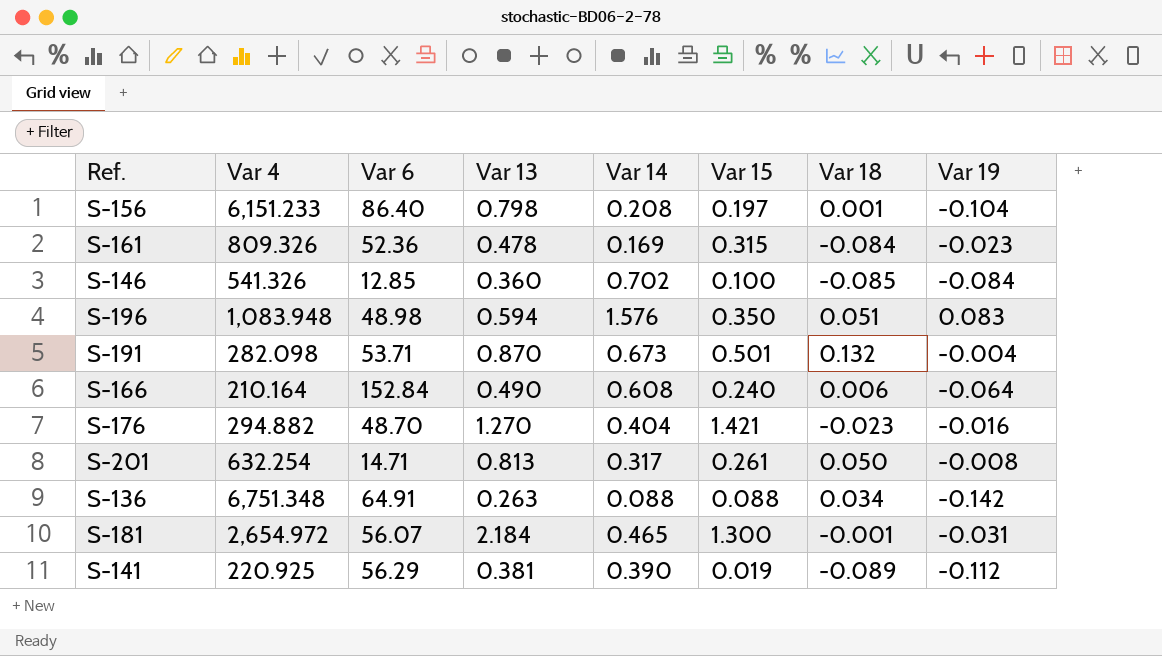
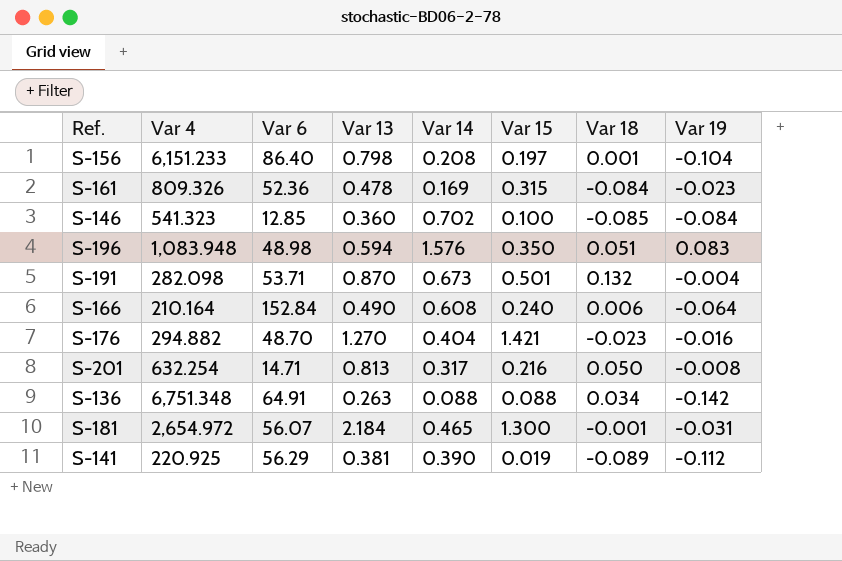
S-146 | Var 4: 541.326 -> 541.323
S-201 | Var 15: 0.261 -> 0.216

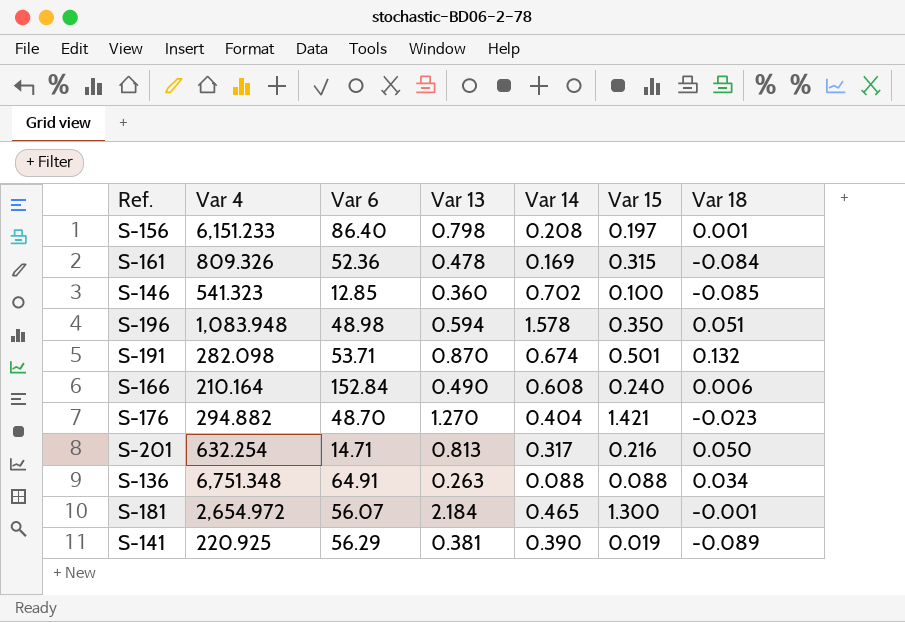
column Var 19 | position: 8 -> none
S-196 | Var 14: 1.576 -> 1.578
S-191 | Var 14: 0.673 -> 0.674

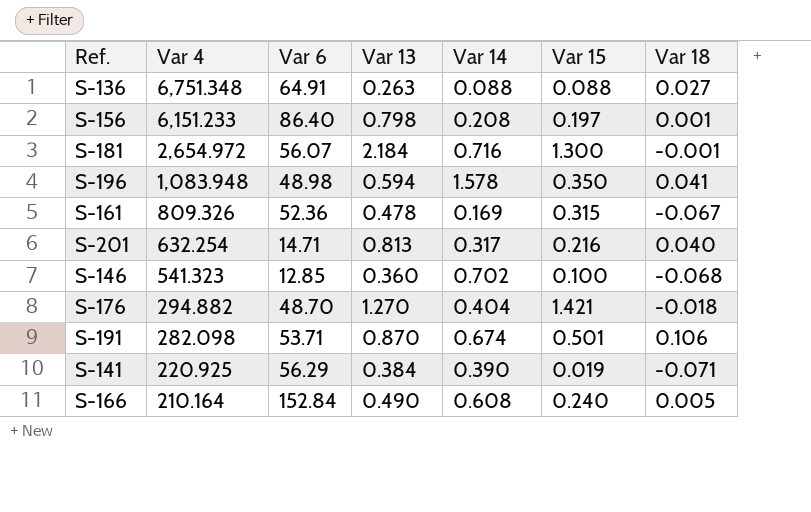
row order: none -> Var 4 descending
S-136 | Var 18: 0.034 -> 0.027
S-181 | Var 14: 0.465 -> 0.716
S-196 | Var 18: 0.051 -> 0.041
S-161 | Var 18: -0.084 -> -0.067
S-201 | Var 18: 0.050 -> 0.040
S-146 | Var 18: -0.085 -> -0.068
S-176 | Var 18: -0.023 -> -0.018
S-191 | Var 18: 0.132 -> 0.106
S-141 | Var 13: 0.381 -> 0.384
S-141 | Var 18: -0.089 -> -0.071
S-166 | Var 18: 0.006 -> 0.005

